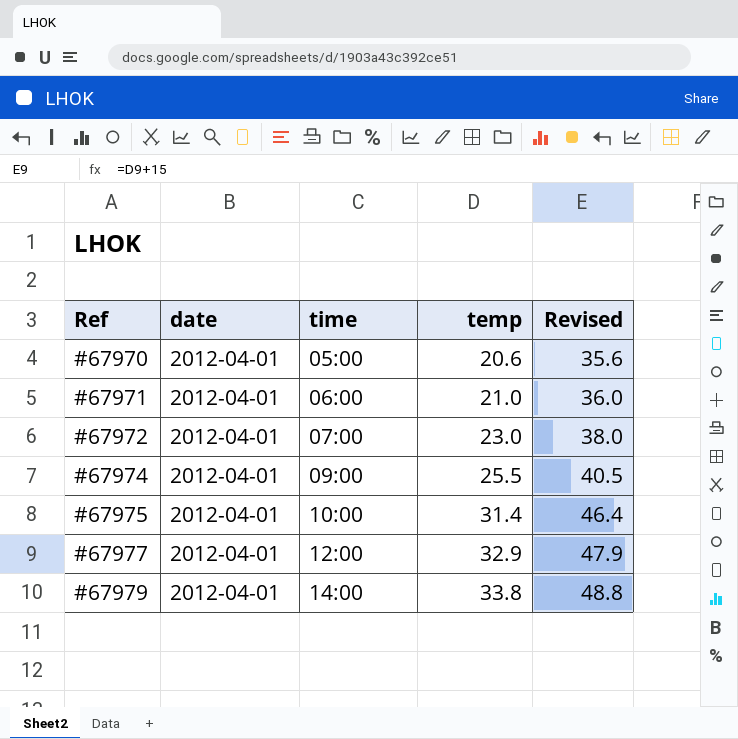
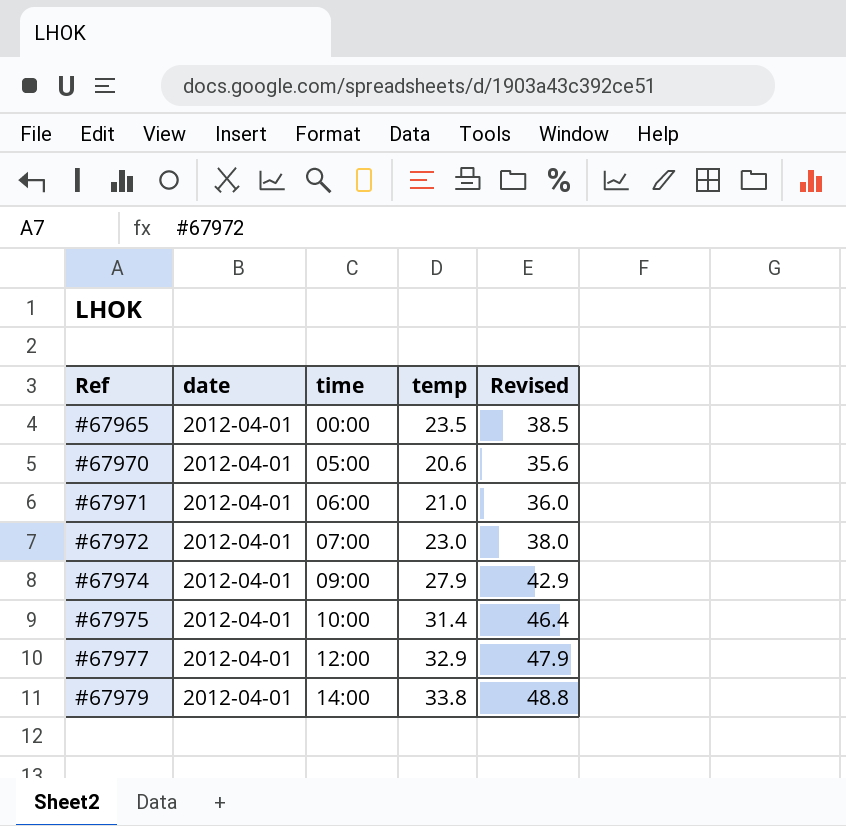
row #67965: none -> 2012-04-01 | 00:00 | 23.5 | 38.5
#67974 | temp: 25.5 -> 27.9
#67974 | Revised: 40.5 -> 42.9

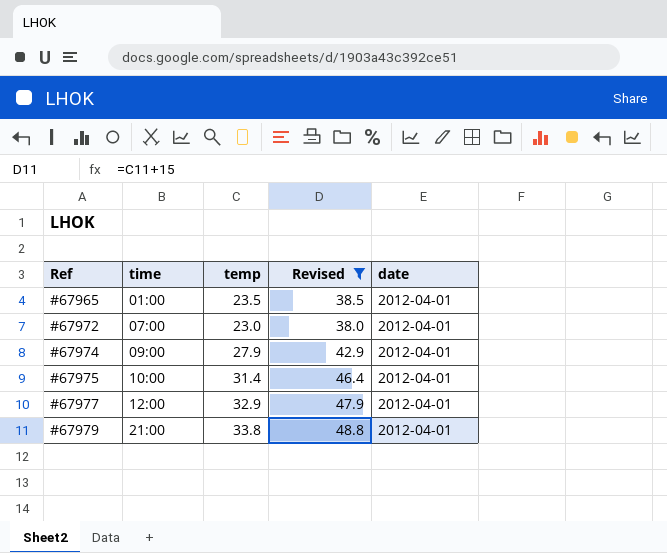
filter: none -> Revised >= 38.0
column date | position: 2 -> 5
#67965 | time: 00:00 -> 01:00
#67979 | time: 14:00 -> 21:00

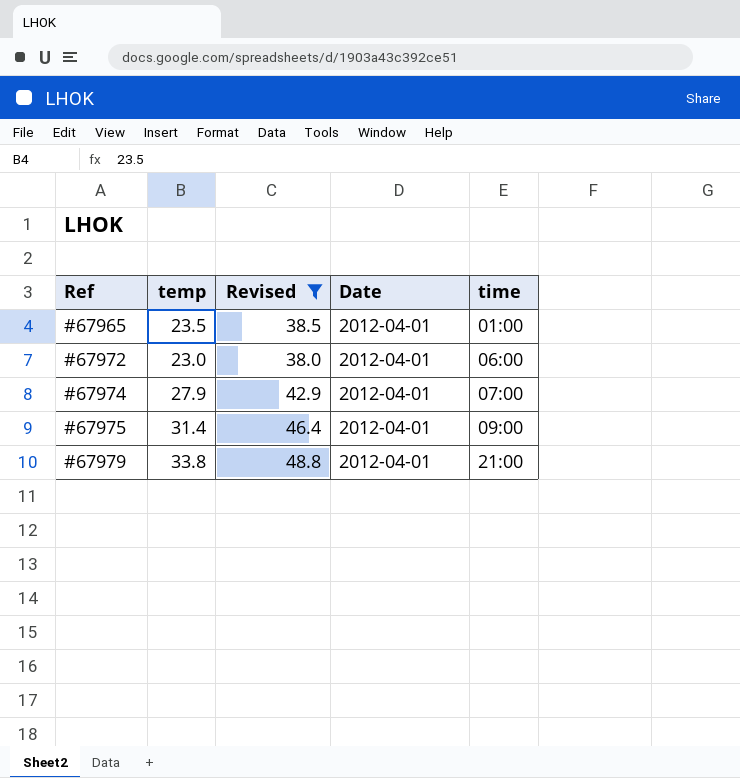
column name: date -> Date
column time | position: 2 -> 5
row #67977: 12:00 | 32.9 | 47.9 | 2012-04-01 -> none
#67972 | time: 07:00 -> 06:00
#67974 | time: 09:00 -> 07:00
#67975 | time: 10:00 -> 09:00

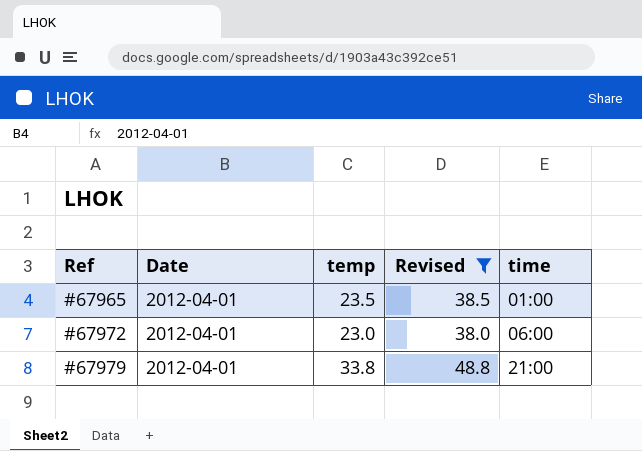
column Date | position: 4 -> 2
row #67974: 27.9 | 42.9 | 2012-04-01 | 07:00 -> none
row #67975: 31.4 | 46.4 | 2012-04-01 | 09:00 -> none

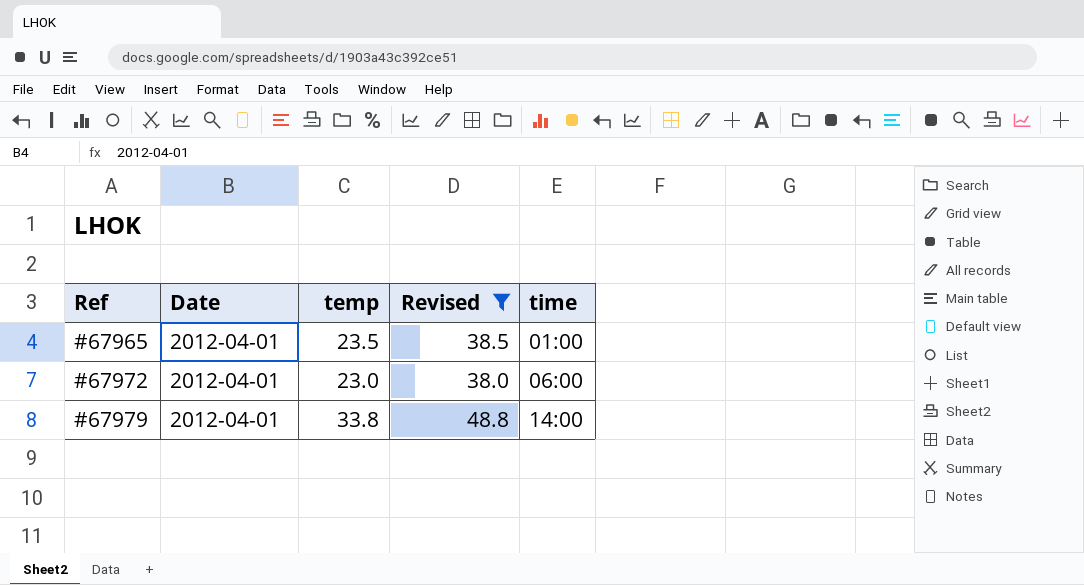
#67979 | time: 21:00 -> 14:00

